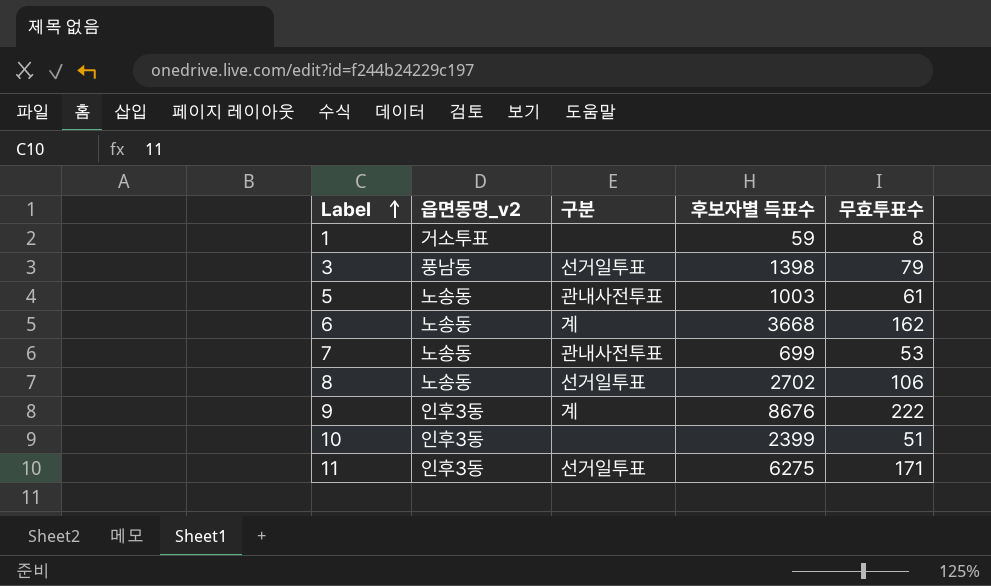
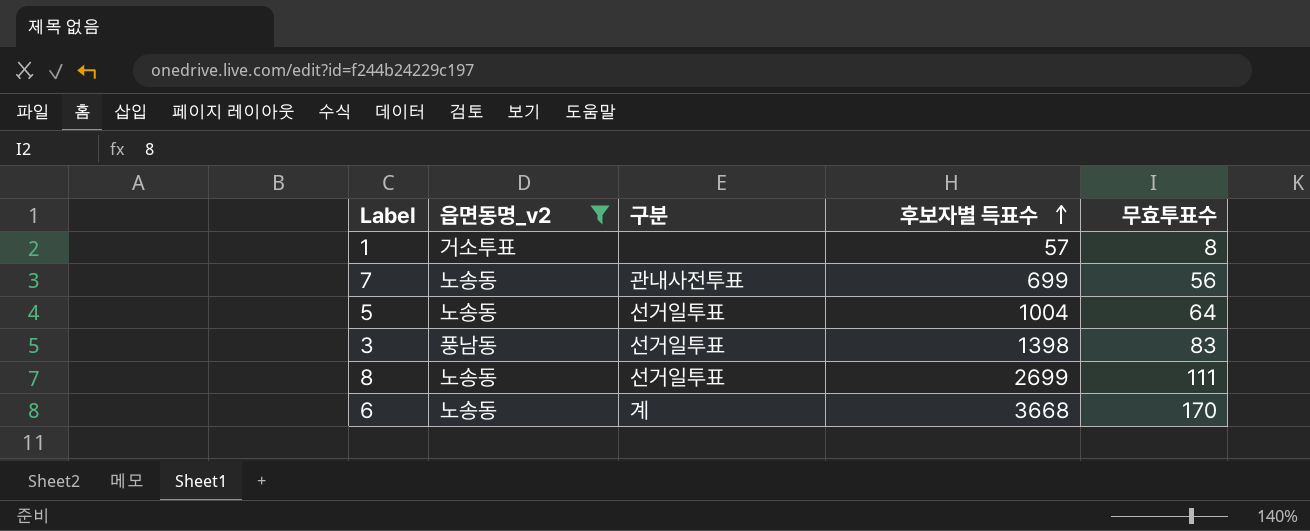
filter: none -> 읍면동명_v2 != 인후3동
row order: Label ascending -> 후보자별 득표수 ascending
1 | 후보자별 득표수: 59 -> 57
7 | 무효투표수: 53 -> 56
5 | 구분: 관내사전투표 -> 선거일투표
5 | 후보자별 득표수: 1003 -> 1004
5 | 무효투표수: 61 -> 64
3 | 무효투표수: 79 -> 83
8 | 후보자별 득표수: 2702 -> 2699
8 | 무효투표수: 106 -> 111
6 | 무효투표수: 162 -> 170

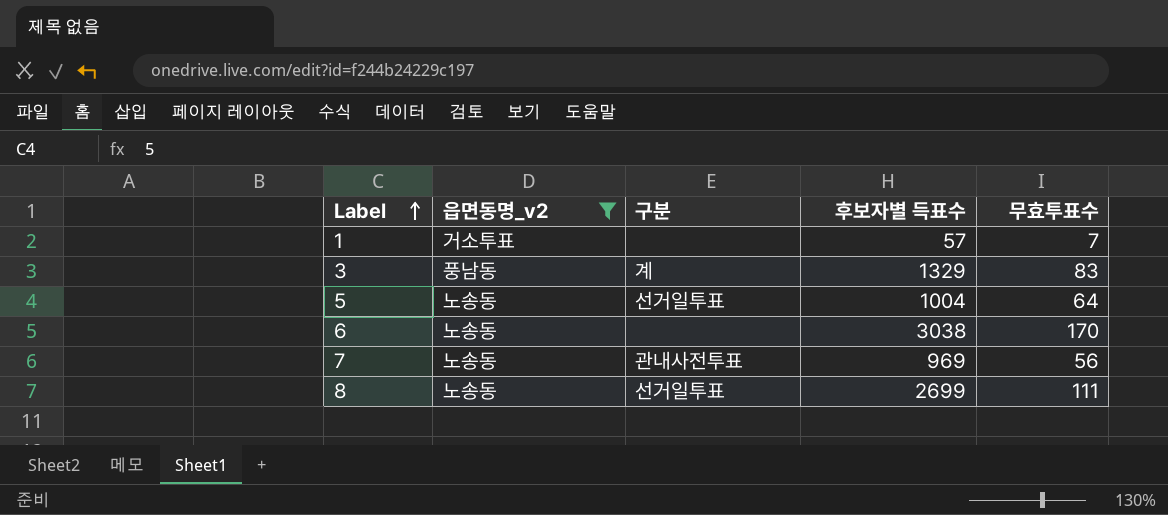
row order: 후보자별 득표수 ascending -> Label ascending
1 | 무효투표수: 8 -> 7
3 | 구분: 선거일투표 -> 계
3 | 후보자별 득표수: 1398 -> 1329
6 | 구분: 계 -> none
6 | 후보자별 득표수: 3668 -> 3038
7 | 후보자별 득표수: 699 -> 969

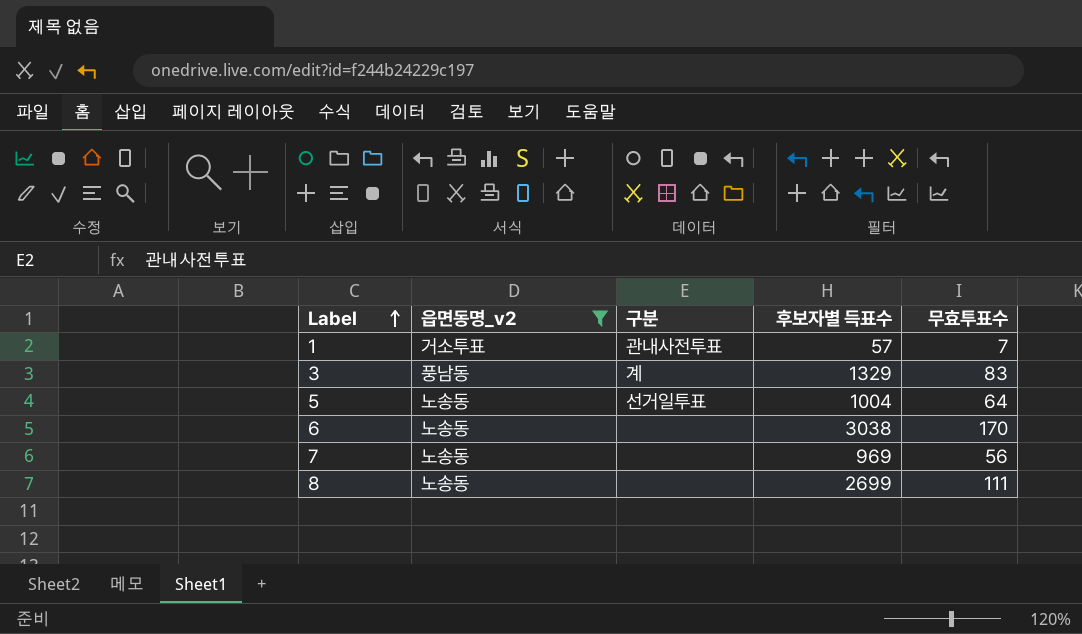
1 | 구분: none -> 관내사전투표
7 | 구분: 관내사전투표 -> none
8 | 구분: 선거일투표 -> none

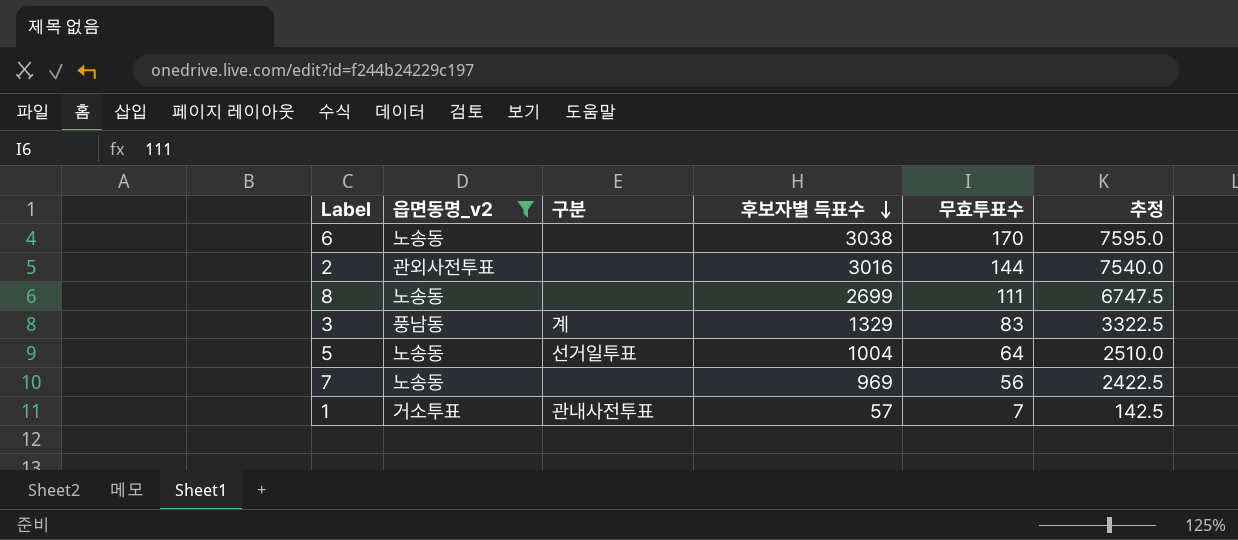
row order: Label ascending -> 후보자별 득표수 descending
column 추정 | formula: none -> [후보자별 득표수] * 2.5
row 2: none -> 관외사전투표 | none | 3016 | 144 | 7540.0

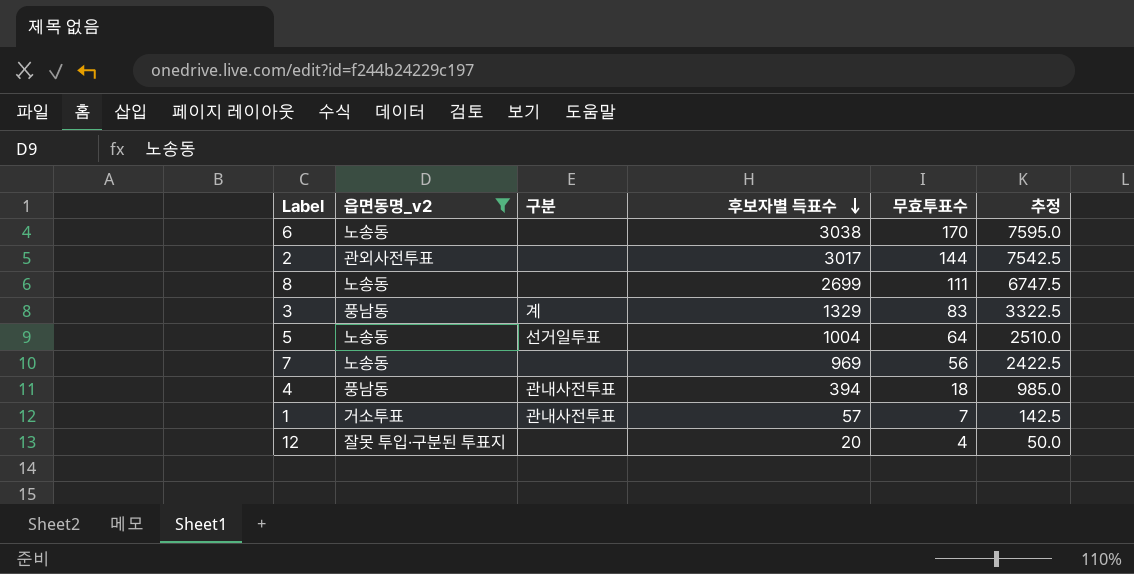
2 | 후보자별 득표수: 3016 -> 3017
2 | 추정: 7540.0 -> 7542.5
row 4: none -> 풍남동 | 관내사전투표 | 394 | 18 | 985.0
row 12: none -> 잘못 투입·구분된 투표지 | none | 20 | 4 | 50.0

